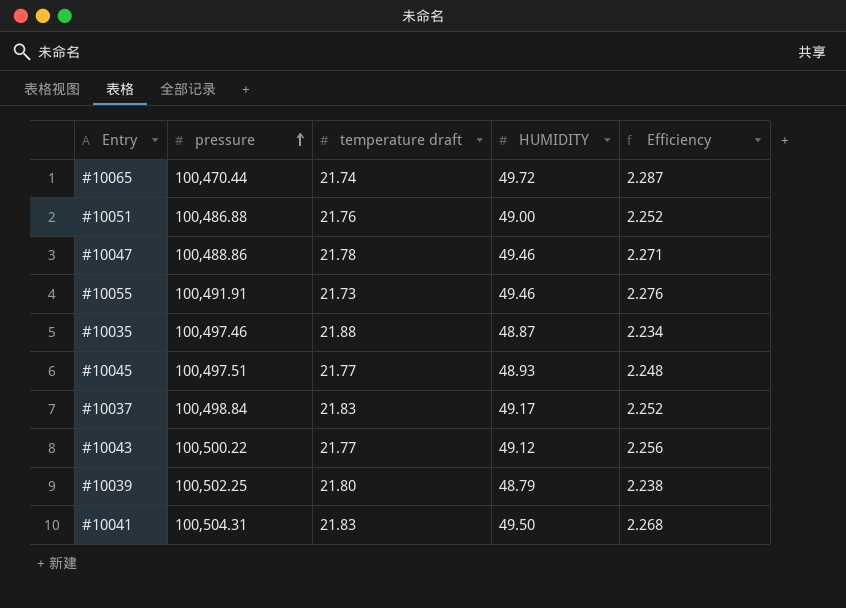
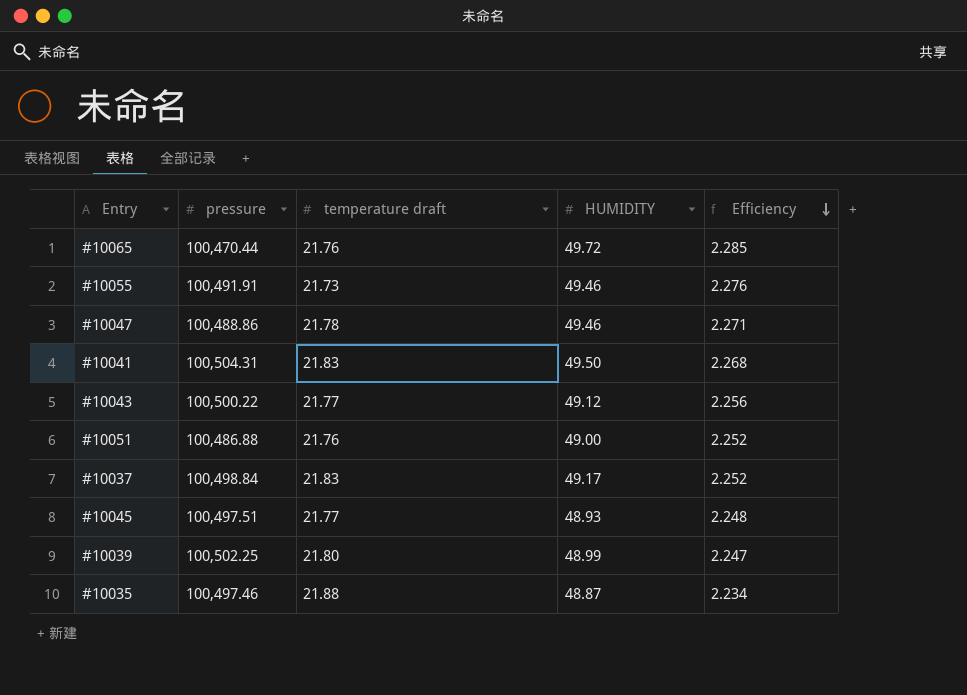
row order: pressure ascending -> Efficiency descending
#10065 | temperature draft: 21.74 -> 21.76
#10065 | Efficiency: 2.287 -> 2.285
#10039 | HUMIDITY: 48.79 -> 48.99
#10039 | Efficiency: 2.238 -> 2.247

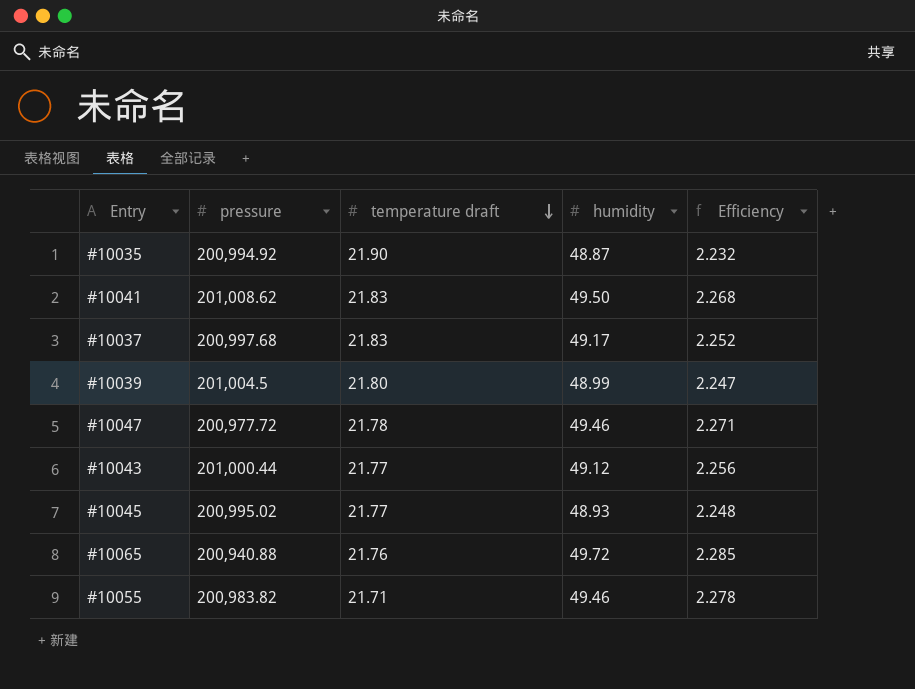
row order: Efficiency descending -> temperature draft descending
column name: HUMIDITY -> humidity
row #10051: 100,486.88 | 21.76 | 49.00 | 2.252 -> none
#10035 | pressure: 100,497.46 -> 200,994.92
#10035 | temperature draft: 21.88 -> 21.90
#10035 | Efficiency: 2.234 -> 2.232
#10041 | pressure: 100,504.31 -> 201,008.62
#10037 | pressure: 100,498.84 -> 200,997.68
#10039 | pressure: 100,502.25 -> 201,004.5
#10047 | pressure: 100,488.86 -> 200,977.72
#10043 | pressure: 100,500.22 -> 201,000.44
#10045 | pressure: 100,497.51 -> 200,995.02
#10065 | pressure: 100,470.44 -> 200,940.88
#10055 | pressure: 100,491.91 -> 200,983.82
#10055 | temperature draft: 21.73 -> 21.71
#10055 | Efficiency: 2.276 -> 2.278

